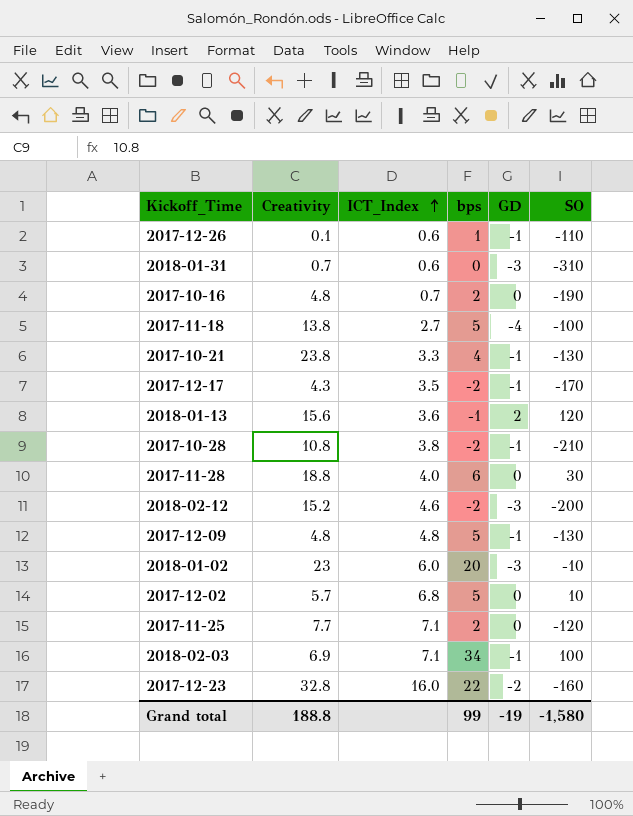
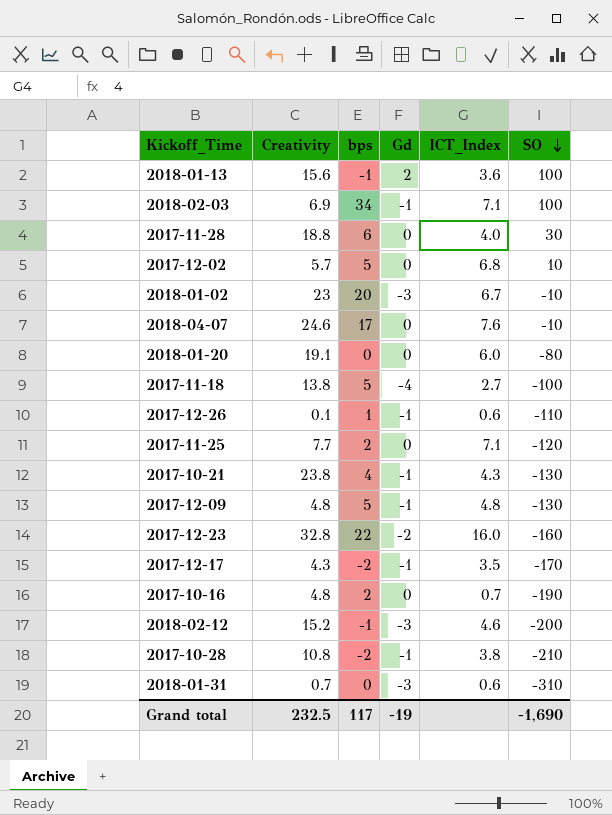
row order: ICT_Index ascending -> SO descending
column name: GD -> Gd
column ICT_Index | position: 3 -> 5
2018-01-13 | SO: 120 -> 100
2018-01-02 | ICT_Index: 6.0 -> 6.7
row 2018-04-07: none -> 24.6 | 17 | 0 | 7.6 | -10
row 2018-01-20: none -> 19.1 | 0 | 0 | 6.0 | -80
2017-10-21 | ICT_Index: 3.3 -> 4.3
2018-02-12 | bps: -2 -> -1
Grand total | Creativity: 188.8 -> 232.5
Grand total | bps: 99 -> 117
Grand total | SO: -1,580 -> -1,690

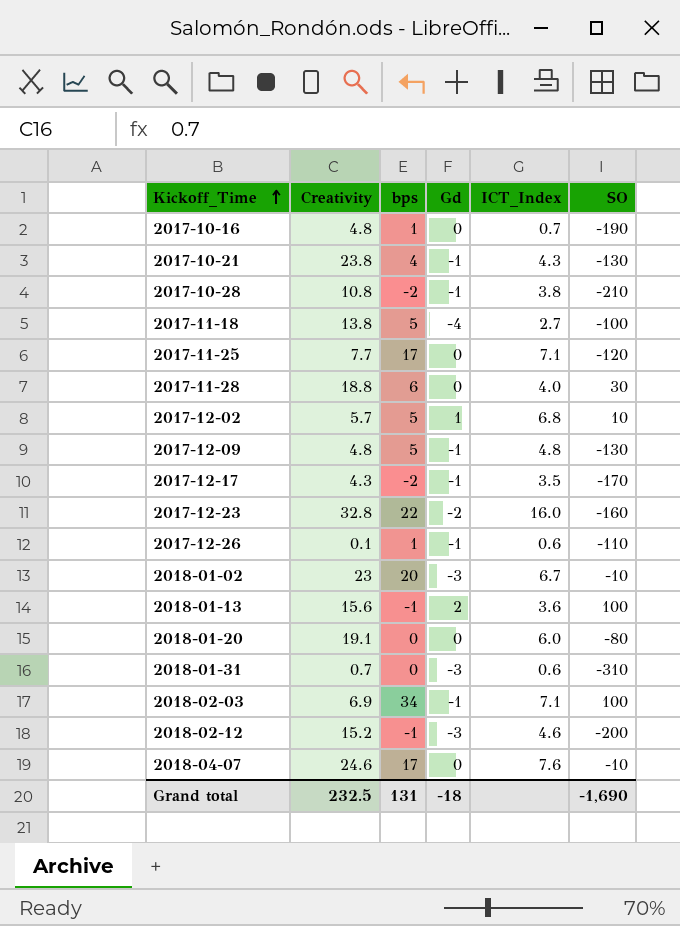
row order: SO descending -> Kickoff_Time ascending
2017-10-16 | bps: 2 -> 1
2017-11-25 | bps: 2 -> 17
2017-12-02 | Gd: 0 -> 1
Grand total | bps: 117 -> 131
Grand total | Gd: -19 -> -18

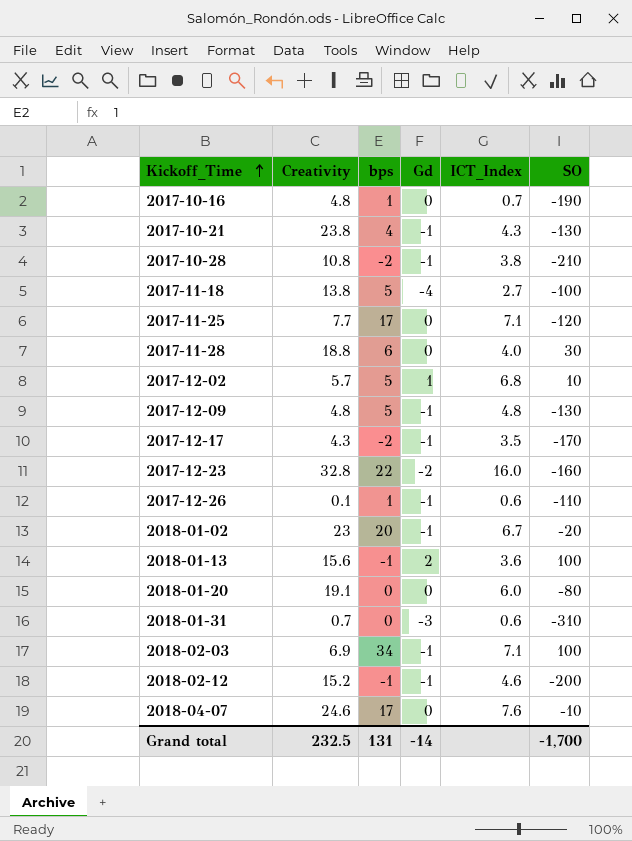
2018-01-02 | Gd: -3 -> -1
2018-01-02 | SO: -10 -> -20
2018-02-12 | Gd: -3 -> -1
Grand total | Gd: -18 -> -14
Grand total | SO: -1,690 -> -1,700

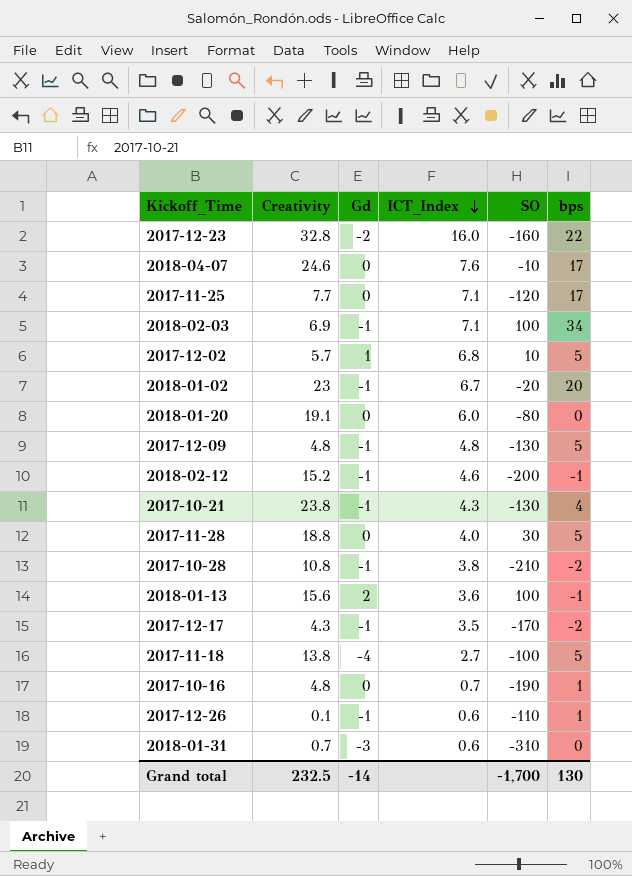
row order: Kickoff_Time ascending -> ICT_Index descending
column bps | position: 3 -> 6
2017-11-28 | bps: 6 -> 5
Grand total | bps: 131 -> 130

